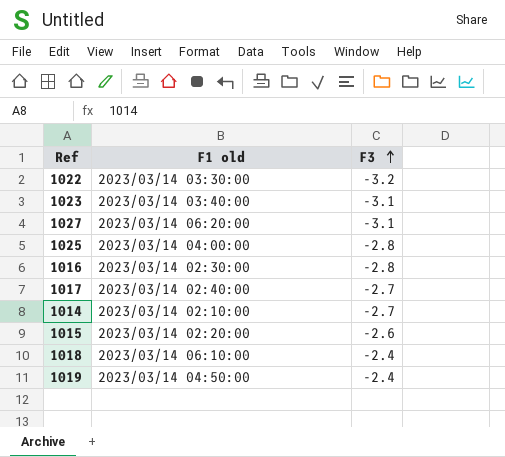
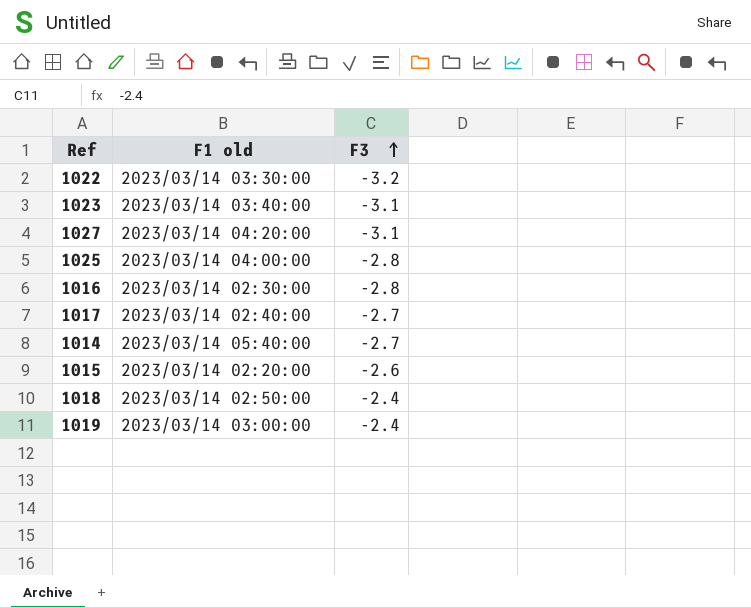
1027 | F1 old: 2023/03/14 06:20:00 -> 2023/03/14 04:20:00
1014 | F1 old: 2023/03/14 02:10:00 -> 2023/03/14 05:40:00
1018 | F1 old: 2023/03/14 06:10:00 -> 2023/03/14 02:50:00
1019 | F1 old: 2023/03/14 04:50:00 -> 2023/03/14 03:00:00

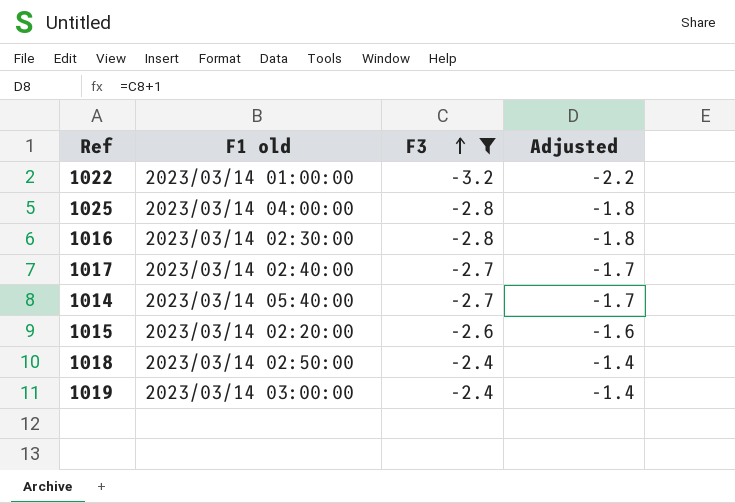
filter: none -> F3 != -3.1
column Adjusted | formula: none -> [F3] + 1
1022 | F1 old: 2023/03/14 03:30:00 -> 2023/03/14 01:00:00

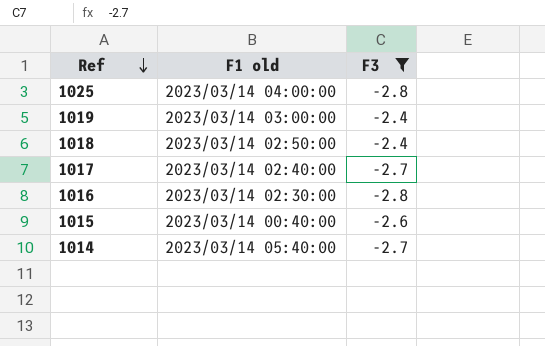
row order: F3 ascending -> Ref descending
column Adjusted | formula: [F3] + 1 -> none
row 1022: 2023/03/14 01:00:00 | -3.2 | -2.2 -> none
1015 | F1 old: 2023/03/14 02:20:00 -> 2023/03/14 00:40:00

